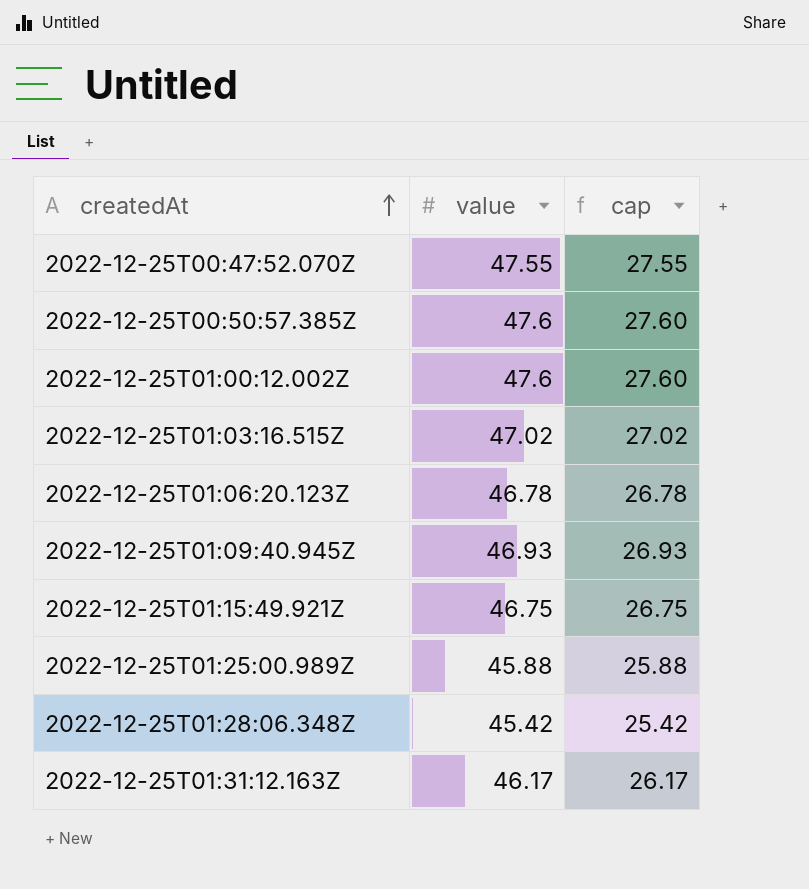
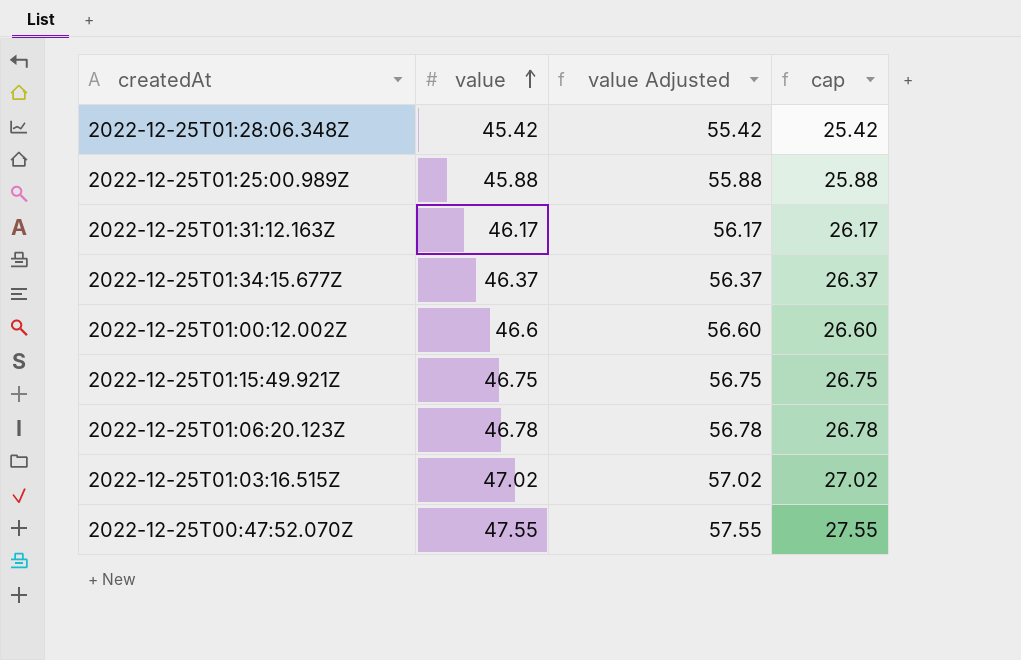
row order: createdAt ascending -> value ascending
column value Adjusted | formula: none -> [value] + 10
row 2022-12-25T00:50:57.385Z: 47.6 | 27.60 -> none
row 2022-12-25T01:09:40.945Z: 46.93 | 26.93 -> none
row 2022-12-25T01:34:15.677Z: none -> 46.37 | 56.37 | 26.37
2022-12-25T01:00:12.002Z | value: 47.6 -> 46.6
2022-12-25T01:00:12.002Z | cap: 27.60 -> 26.60

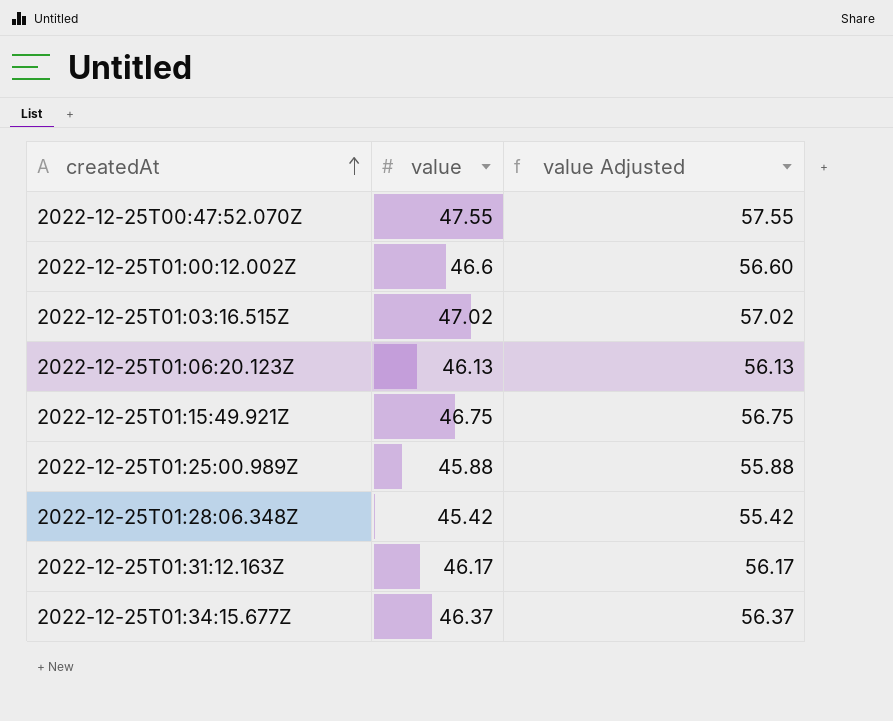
row order: value ascending -> createdAt ascending
column cap | formula: [value] - 20 -> none
2022-12-25T01:06:20.123Z | value: 46.78 -> 46.13
2022-12-25T01:06:20.123Z | value Adjusted: 56.78 -> 56.13

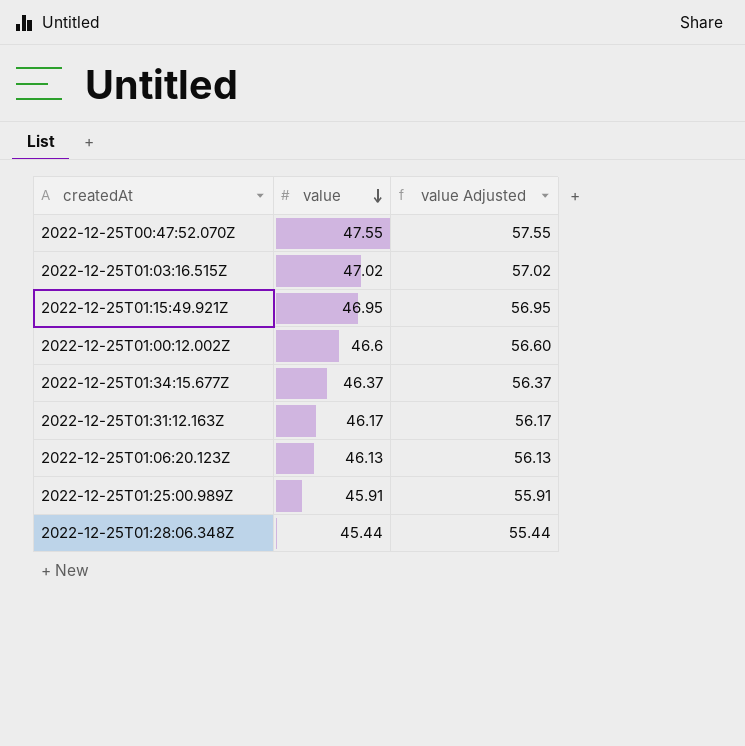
row order: createdAt ascending -> value descending
2022-12-25T01:15:49.921Z | value: 46.75 -> 46.95
2022-12-25T01:15:49.921Z | value Adjusted: 56.75 -> 56.95
2022-12-25T01:25:00.989Z | value: 45.88 -> 45.91
2022-12-25T01:25:00.989Z | value Adjusted: 55.88 -> 55.91
2022-12-25T01:28:06.348Z | value: 45.42 -> 45.44
2022-12-25T01:28:06.348Z | value Adjusted: 55.42 -> 55.44

